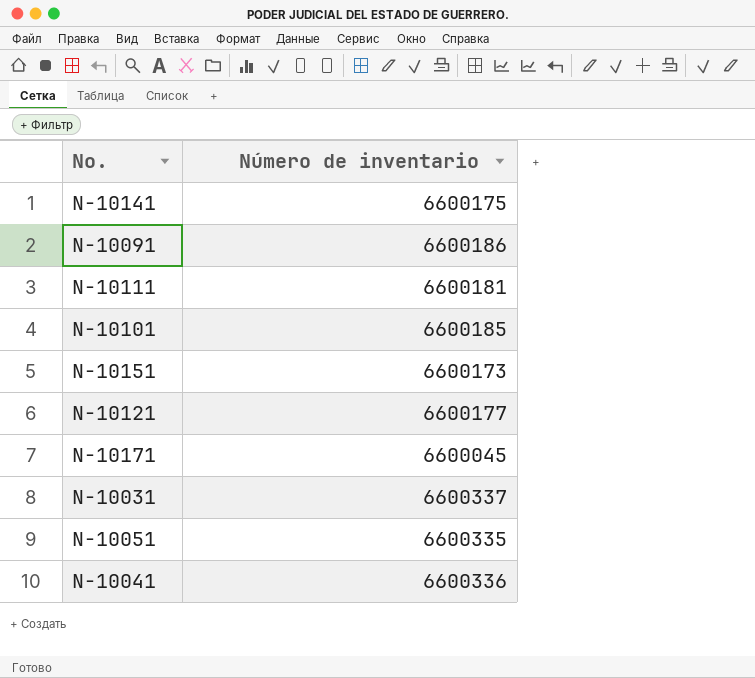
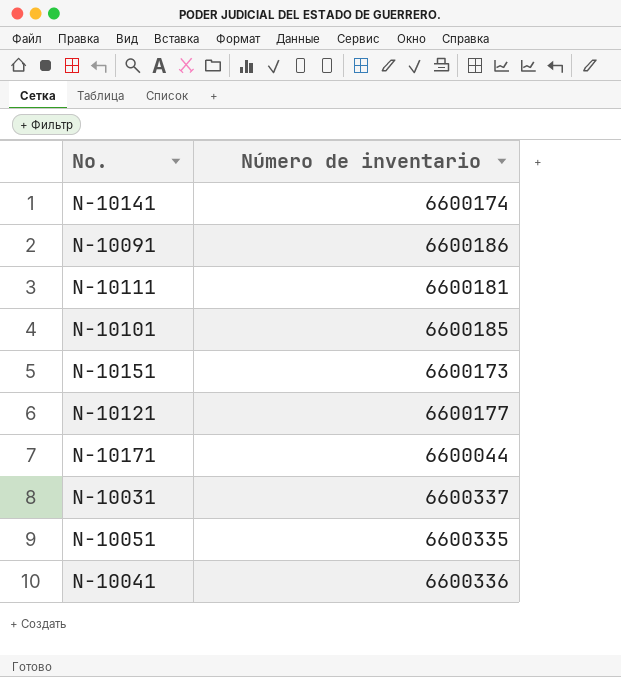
N-10141 | Número de inventario: 6600175 -> 6600174
N-10171 | Número de inventario: 6600045 -> 6600044

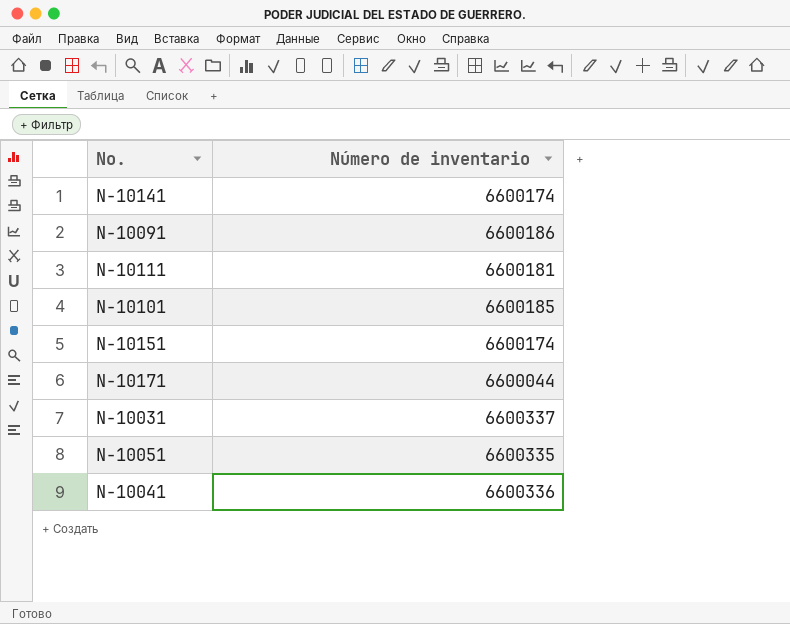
row N-10121: 6600177 -> none
N-10151 | Número de inventario: 6600173 -> 6600174

